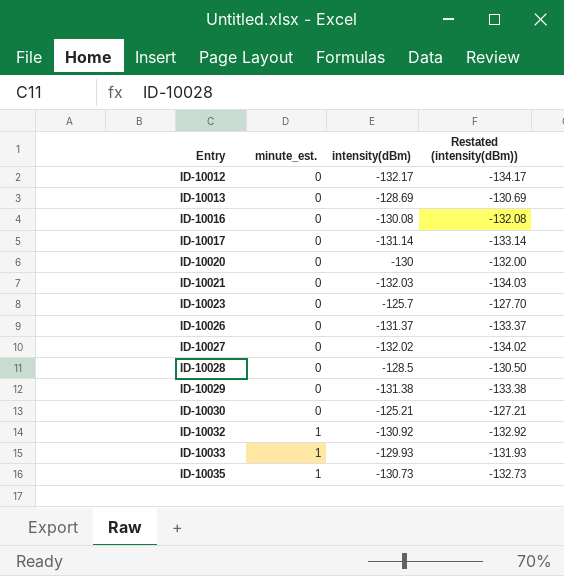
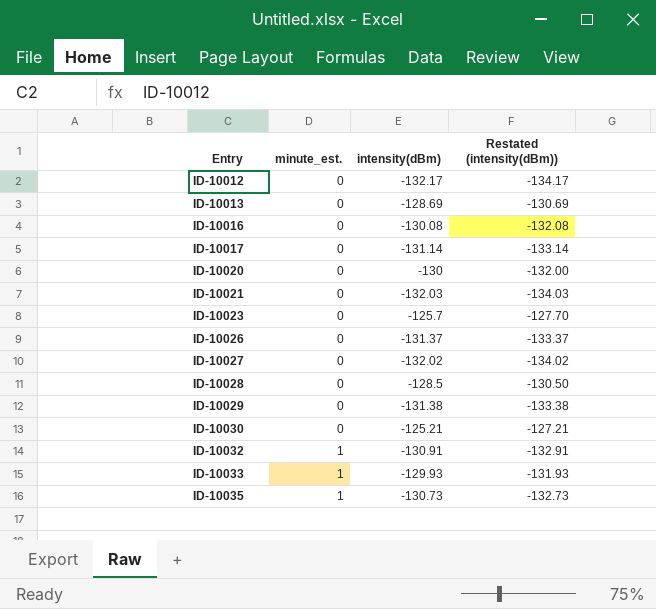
ID-10032 | intensity(dBm): -130.92 -> -130.91
ID-10032 | Restated (intensity(dBm)): -132.92 -> -132.91

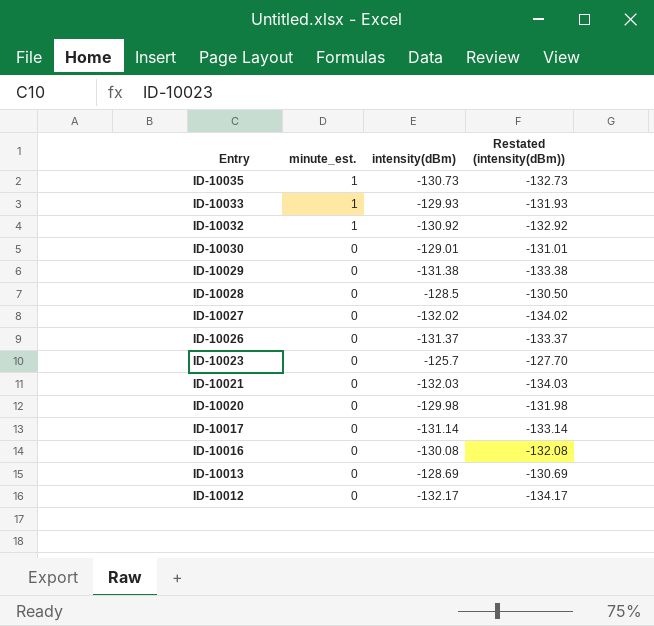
row order: Entry ascending -> Entry descending
ID-10032 | intensity(dBm): -130.91 -> -130.92
ID-10032 | Restated (intensity(dBm)): -132.91 -> -132.92
ID-10030 | intensity(dBm): -125.21 -> -129.01
ID-10030 | Restated (intensity(dBm)): -127.21 -> -131.01
ID-10020 | intensity(dBm): -130 -> -129.98
ID-10020 | Restated (intensity(dBm)): -132.00 -> -131.98

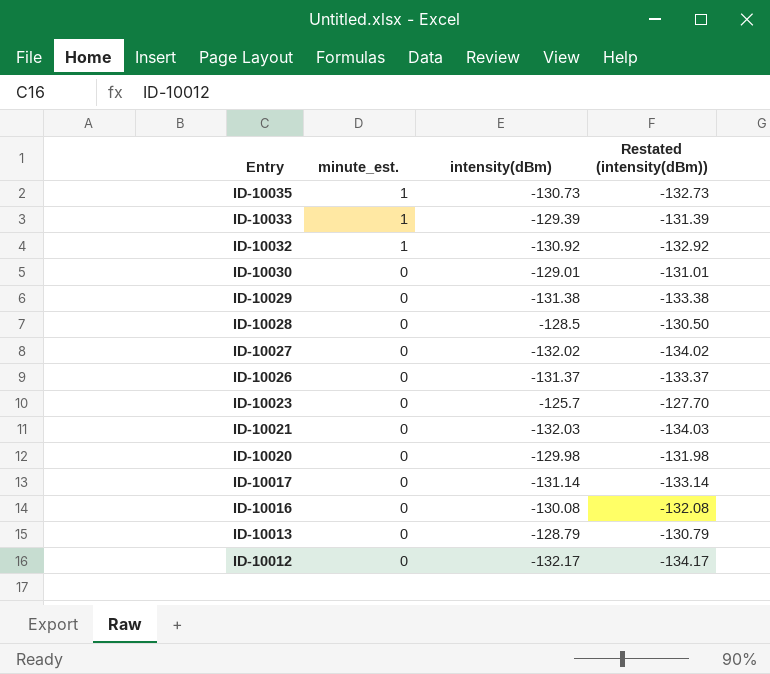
ID-10033 | intensity(dBm): -129.93 -> -129.39
ID-10033 | Restated (intensity(dBm)): -131.93 -> -131.39
ID-10013 | intensity(dBm): -128.69 -> -128.79
ID-10013 | Restated (intensity(dBm)): -130.69 -> -130.79

